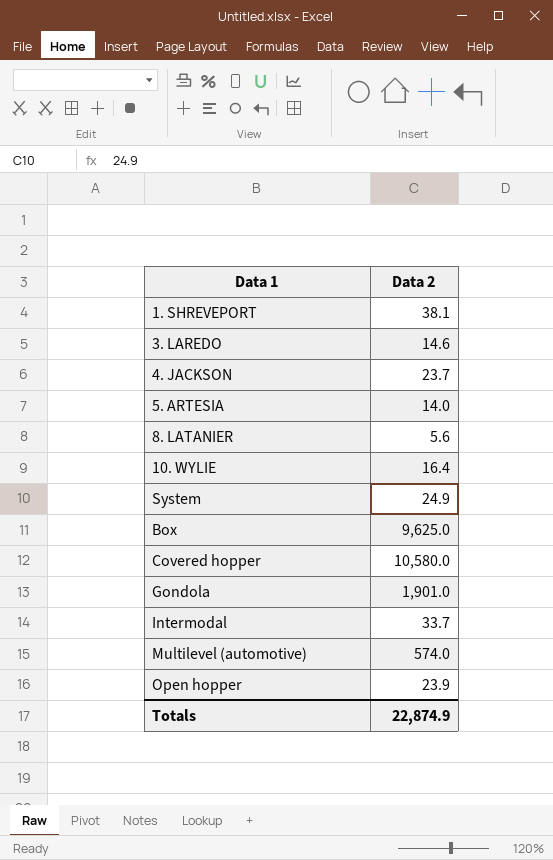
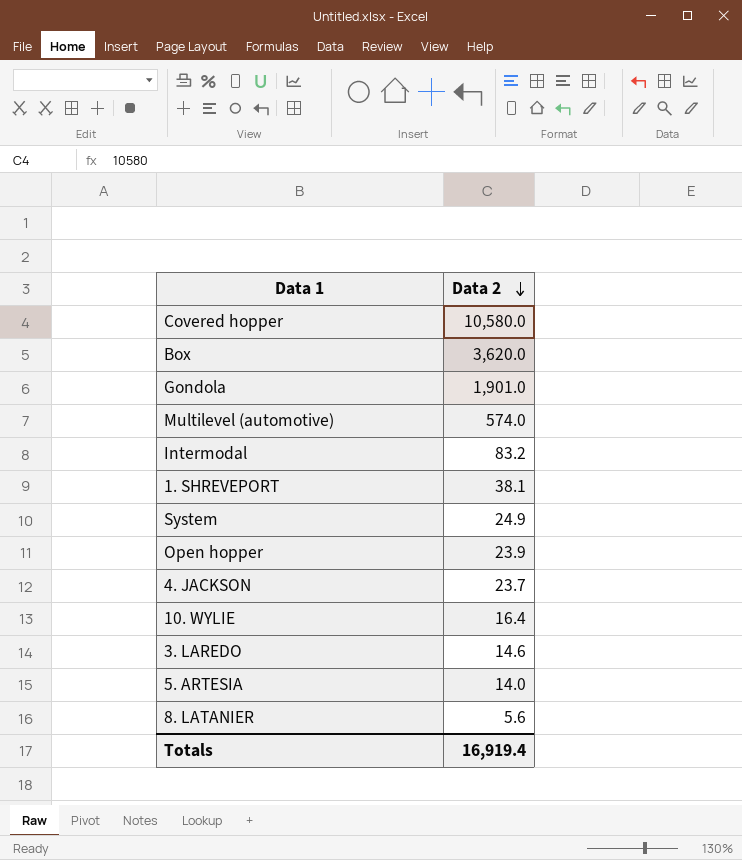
row order: none -> Data 2 descending
Box | Data 2: 9,625.0 -> 3,620.0
Intermodal | Data 2: 33.7 -> 83.2
Totals | Data 2: 22,874.9 -> 16,919.4

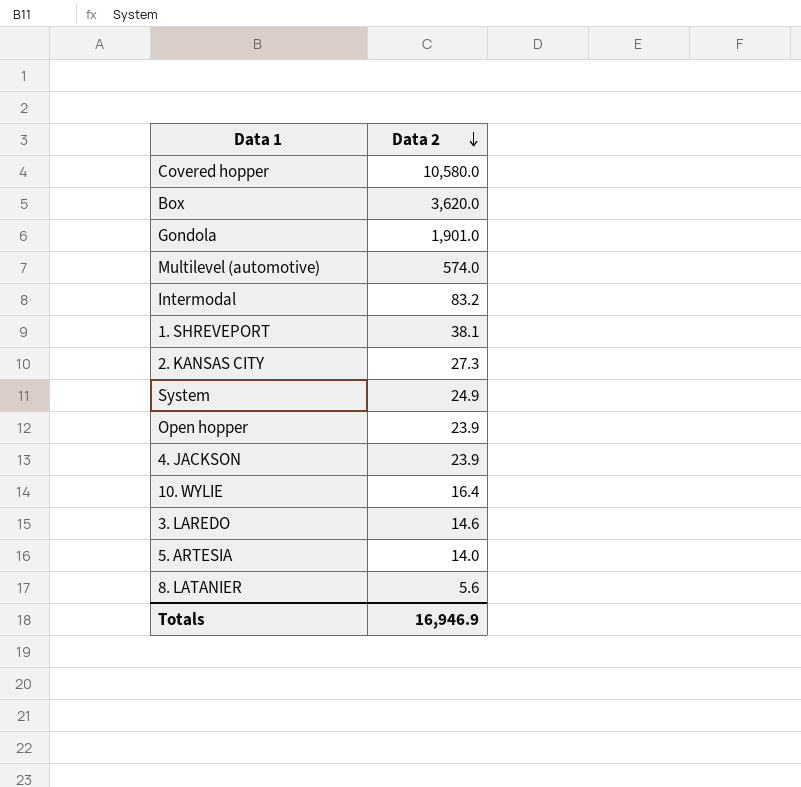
row 2. KANSAS CITY: none -> 27.3
4. JACKSON | Data 2: 23.7 -> 23.9
Totals | Data 2: 16,919.4 -> 16,946.9

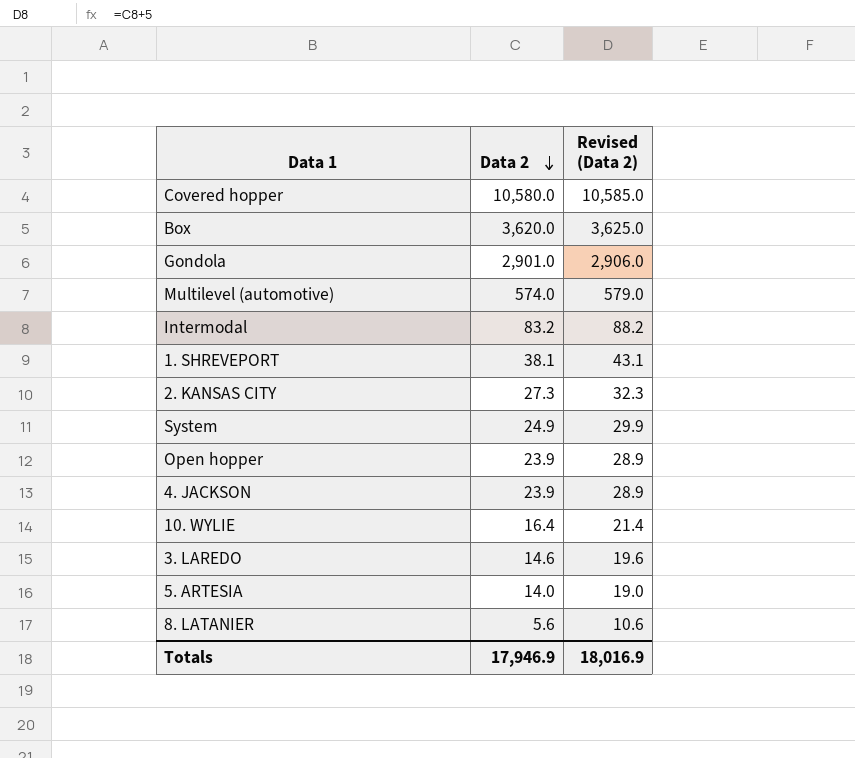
column Revised (Data 2) | formula: none -> [Data 2] + 5
Gondola | Data 2: 1,901.0 -> 2,901.0
Totals | Data 2: 16,946.9 -> 17,946.9

